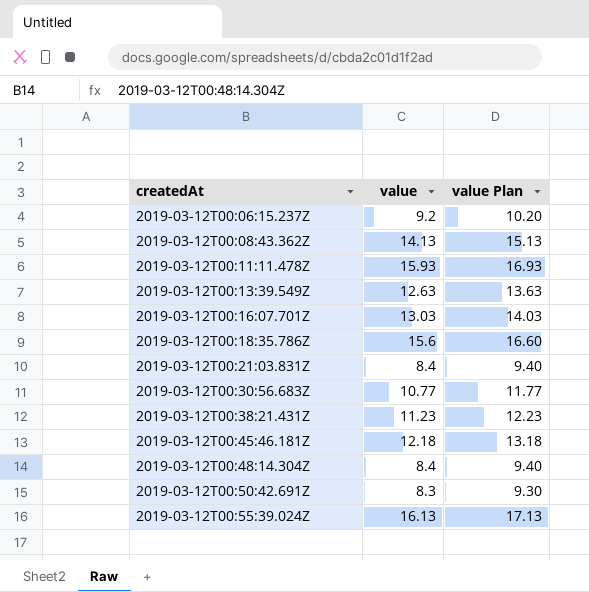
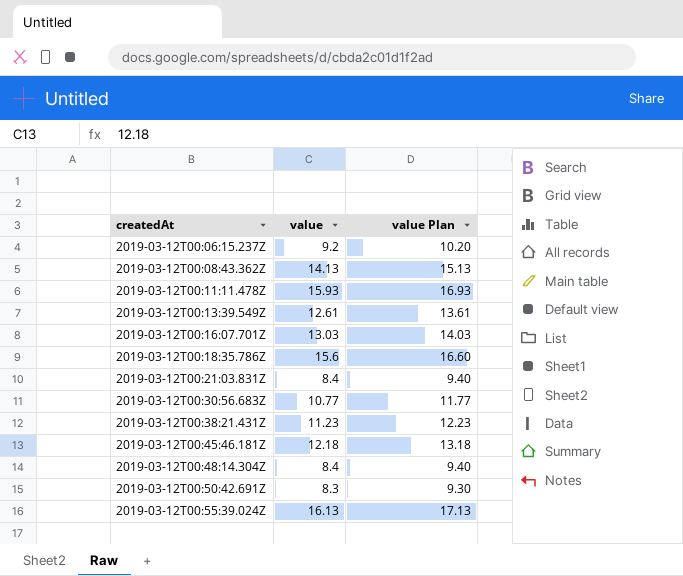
2019-03-12T00:13:39.549Z | value: 12.63 -> 12.61
2019-03-12T00:13:39.549Z | value Plan: 13.63 -> 13.61

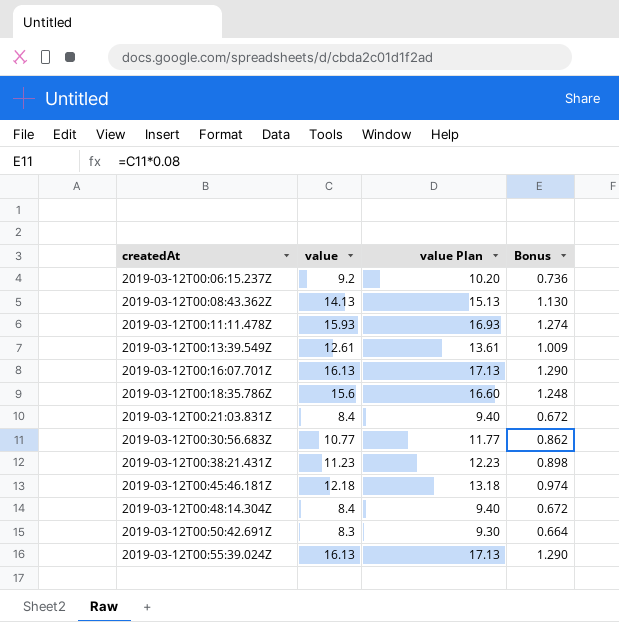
column Bonus | formula: none -> [value] * 0.08
2019-03-12T00:16:07.701Z | value: 13.03 -> 16.13
2019-03-12T00:16:07.701Z | value Plan: 14.03 -> 17.13

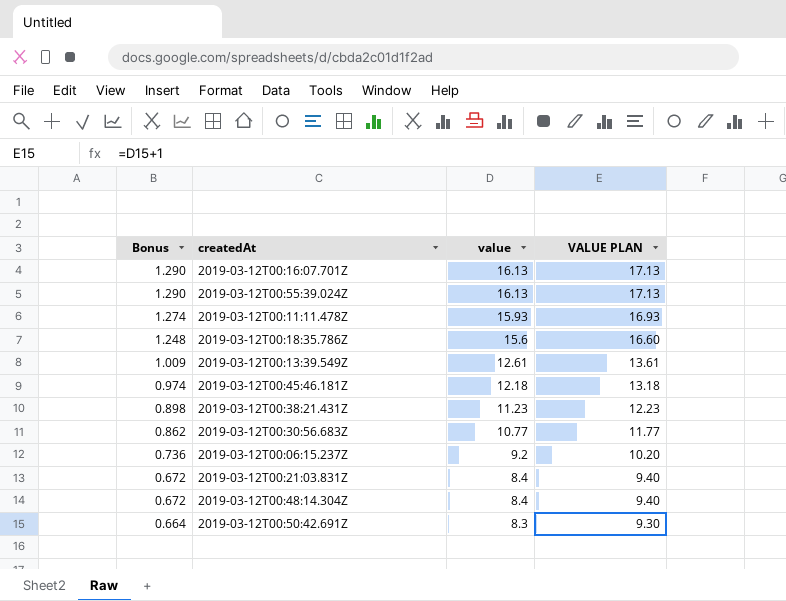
row order: createdAt ascending -> Bonus descending
column Bonus | position: 4 -> 1
column name: value Plan -> VALUE PLAN
row 2019-03-12T00:08:43.362Z: 14.13 | 15.13 | 1.130 -> none

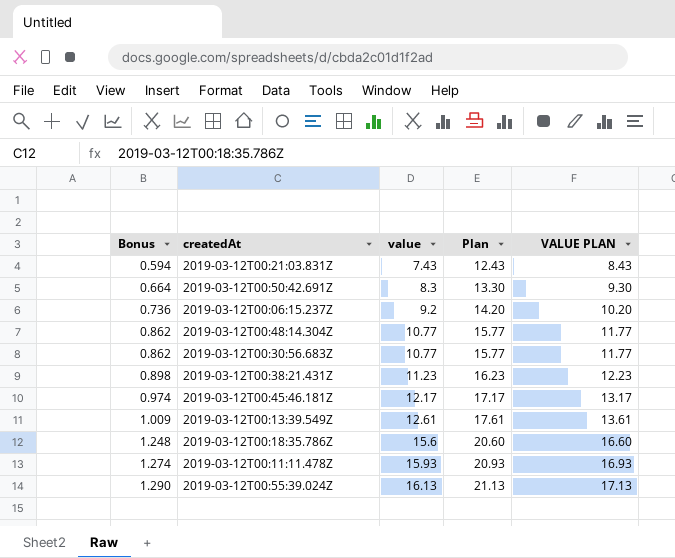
row order: Bonus descending -> Bonus ascending
column Plan | formula: none -> [value] + 5
row 2019-03-12T00:16:07.701Z: 1.290 | 16.13 | 17.13 -> none
2019-03-12T00:21:03.831Z | Bonus: 0.672 -> 0.594
2019-03-12T00:21:03.831Z | value: 8.4 -> 7.43
2019-03-12T00:21:03.831Z | VALUE PLAN: 9.40 -> 8.43
2019-03-12T00:48:14.304Z | Bonus: 0.672 -> 0.862
2019-03-12T00:48:14.304Z | value: 8.4 -> 10.77
2019-03-12T00:48:14.304Z | VALUE PLAN: 9.40 -> 11.77
2019-03-12T00:45:46.181Z | value: 12.18 -> 12.17
2019-03-12T00:45:46.181Z | VALUE PLAN: 13.18 -> 13.17

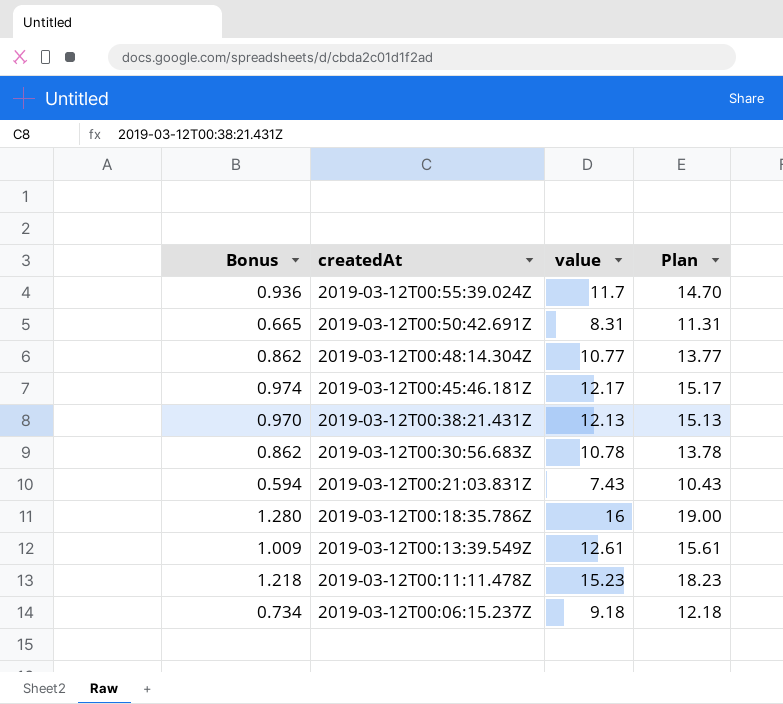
row order: Bonus ascending -> createdAt descending
column VALUE PLAN | formula: [value] + 1 -> none
column Plan | formula: [value] + 5 -> [value] + 3
2019-03-12T00:55:39.024Z | Bonus: 1.290 -> 0.936
2019-03-12T00:55:39.024Z | value: 16.13 -> 11.7
2019-03-12T00:50:42.691Z | Bonus: 0.664 -> 0.665
2019-03-12T00:50:42.691Z | value: 8.3 -> 8.31
2019-03-12T00:38:21.431Z | Bonus: 0.898 -> 0.970
2019-03-12T00:38:21.431Z | value: 11.23 -> 12.13
2019-03-12T00:30:56.683Z | value: 10.77 -> 10.78
2019-03-12T00:18:35.786Z | Bonus: 1.248 -> 1.280
2019-03-12T00:18:35.786Z | value: 15.6 -> 16
2019-03-12T00:11:11.478Z | Bonus: 1.274 -> 1.218
2019-03-12T00:11:11.478Z | value: 15.93 -> 15.23
2019-03-12T00:06:15.237Z | Bonus: 0.736 -> 0.734
2019-03-12T00:06:15.237Z | value: 9.2 -> 9.18

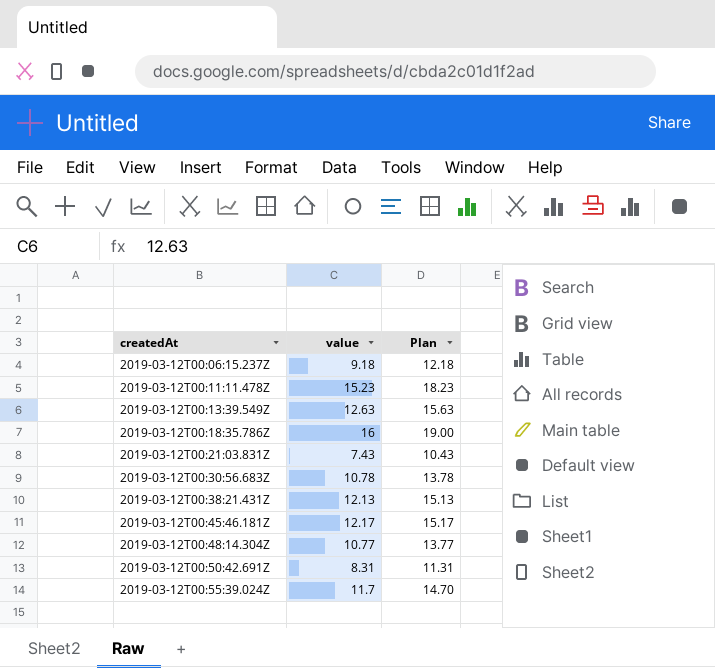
row order: createdAt descending -> createdAt ascending
column Bonus | formula: [value] * 0.08 -> none
2019-03-12T00:13:39.549Z | value: 12.61 -> 12.63
2019-03-12T00:13:39.549Z | Plan: 15.61 -> 15.63

